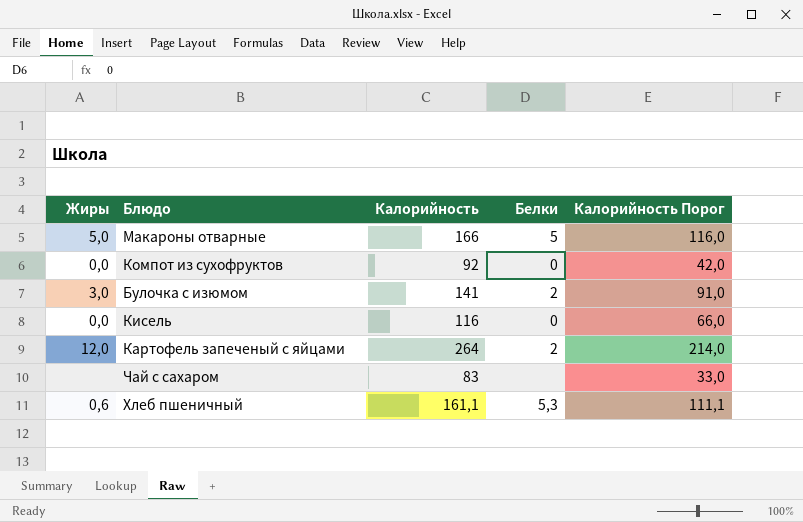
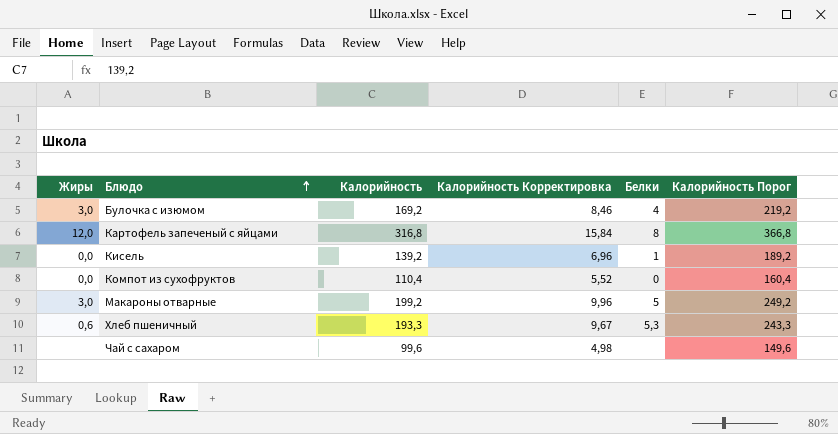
row order: none -> Блюдо ascending
column Калорийность Корректировка | formula: none -> [Калорийность] * 0,05
column Калорийность Порог | formula: [Калорийность] - 50 -> [Калорийность] + 50
Булочка с изюмом | Калорийность: 141 -> 169,2
Булочка с изюмом | Белки: 2 -> 4
Картофель запеченый с яйцами | Калорийность: 264 -> 316,8
Картофель запеченый с яйцами | Белки: 2 -> 8
Кисель | Калорийность: 116 -> 139,2
Кисель | Белки: 0 -> 1
Компот из сухофруктов | Калорийность: 92 -> 110,4
Макароны отварные | Жиры: 5,0 -> 3,0
Макароны отварные | Калорийность: 166 -> 199,2
Хлеб пшеничный | Калорийность: 161,1 -> 193,3
Чай с сахаром | Калорийность: 83 -> 99,6

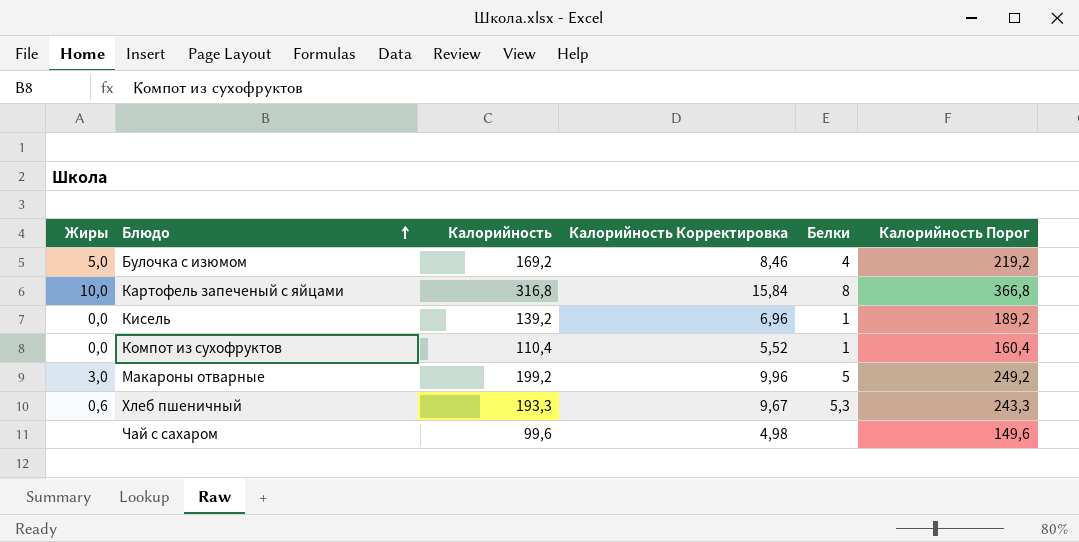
Булочка с изюмом | Жиры: 3,0 -> 5,0
Картофель запеченый с яйцами | Жиры: 12,0 -> 10,0
Компот из сухофруктов | Белки: 0 -> 1

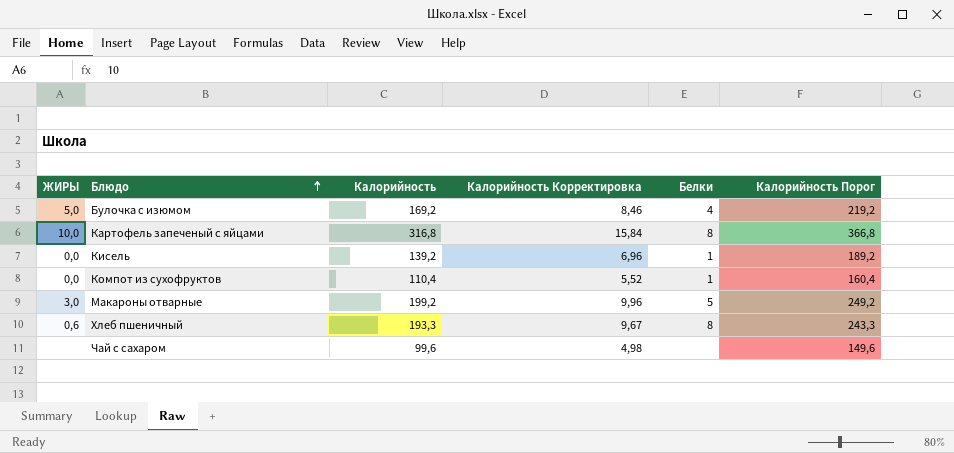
column name: Жиры -> ЖИРЫ
Хлеб пшеничный | Белки: 5,3 -> 8

